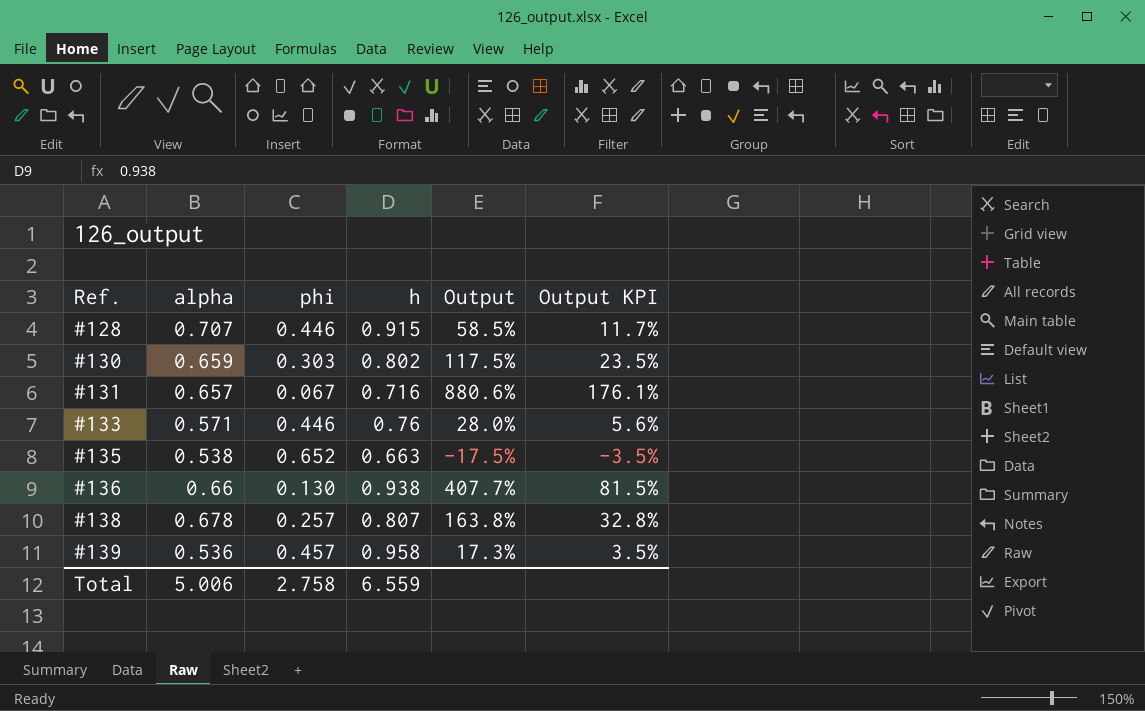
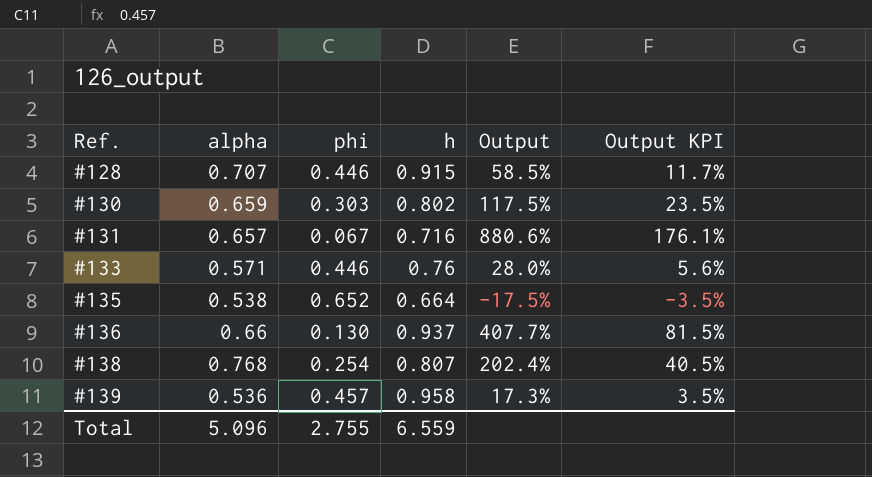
#135 | h: 0.663 -> 0.664
#136 | h: 0.938 -> 0.937
#138 | alpha: 0.678 -> 0.768
#138 | phi: 0.257 -> 0.254
#138 | Output: 163.8% -> 202.4%
#138 | Output KPI: 32.8% -> 40.5%
Total | alpha: 5.006 -> 5.096
Total | phi: 2.758 -> 2.755

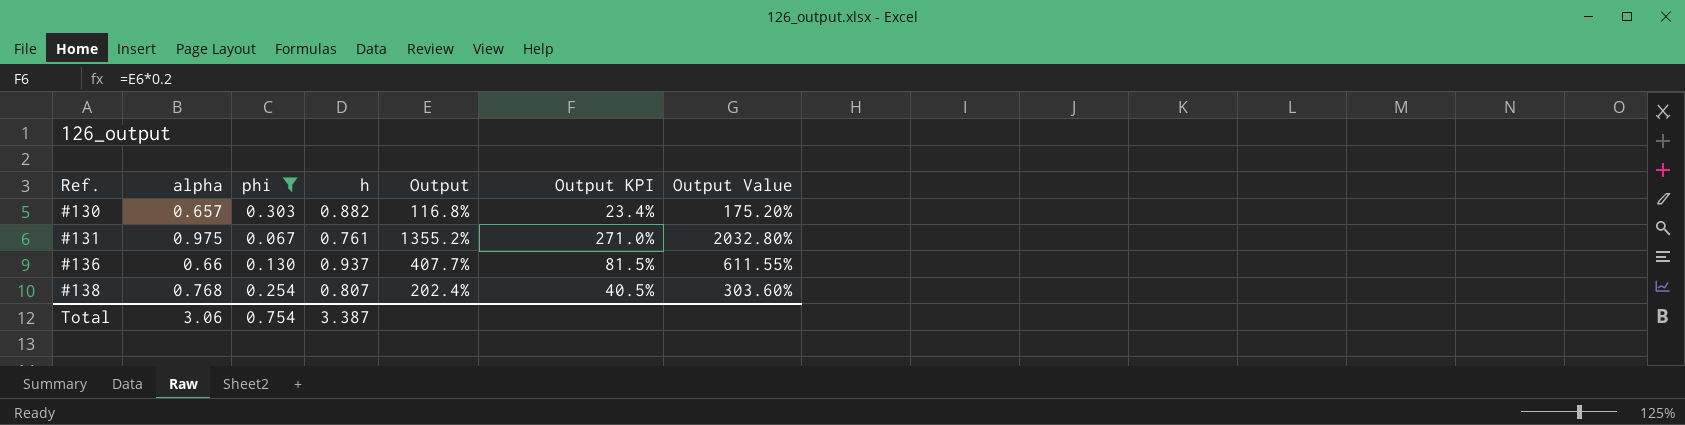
filter: none -> phi <= 0.303
column Output Value | formula: none -> [Output] * 1.5
#130 | alpha: 0.659 -> 0.657
#130 | h: 0.802 -> 0.882
#130 | Output: 117.5% -> 116.8%
#130 | Output KPI: 23.5% -> 23.4%
#131 | alpha: 0.657 -> 0.975
#131 | h: 0.716 -> 0.761
#131 | Output: 880.6% -> 1355.2%
#131 | Output KPI: 176.1% -> 271.0%
Total | alpha: 5.096 -> 3.06
Total | phi: 2.755 -> 0.754
Total | h: 6.559 -> 3.387

